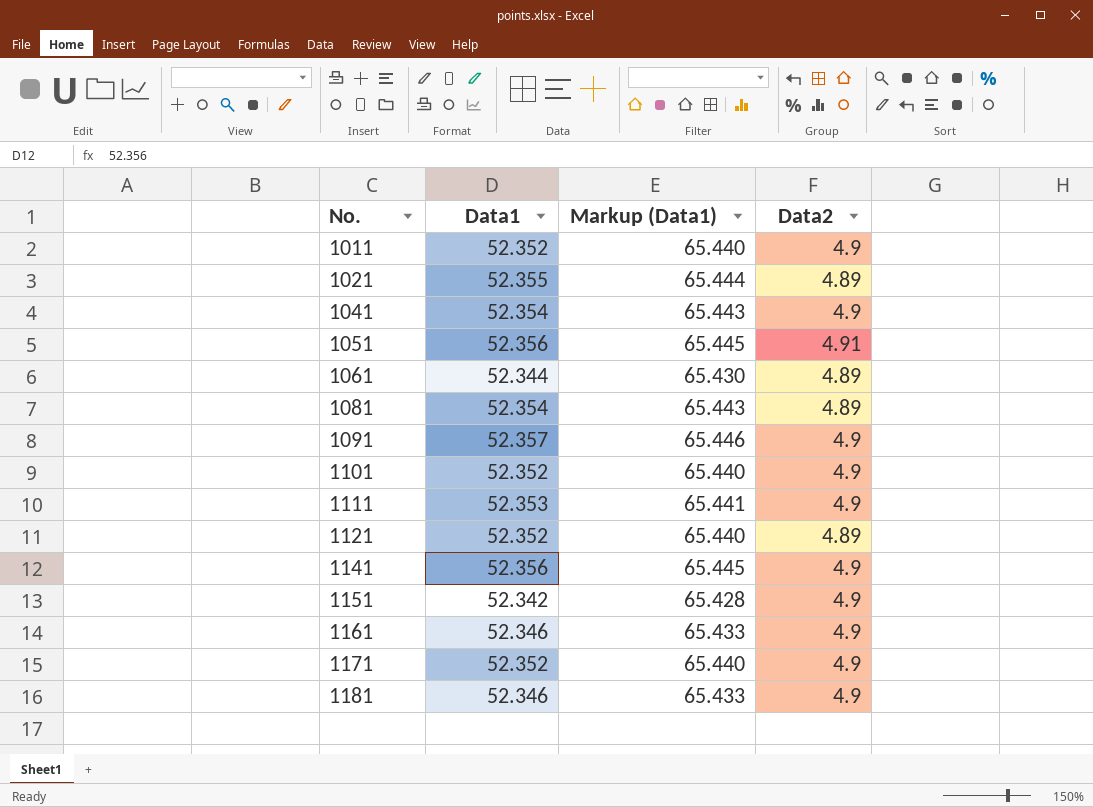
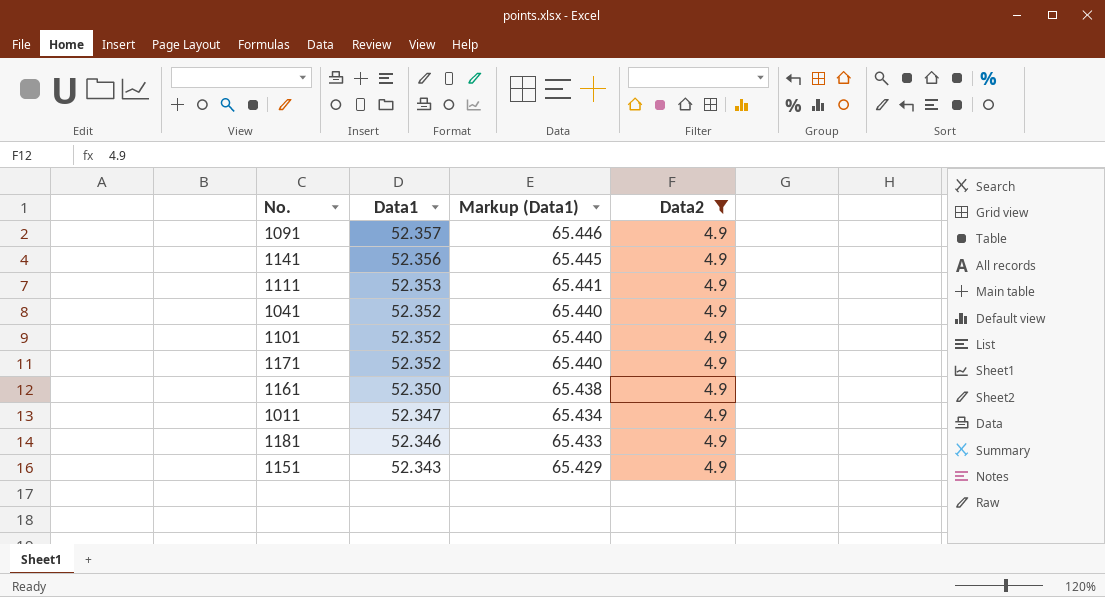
filter: none -> Data2 = 4.9
row order: No. ascending -> Data1 descending
1041 | Data1: 52.354 -> 52.352
1041 | Markup (Data1): 65.443 -> 65.440
1161 | Data1: 52.346 -> 52.350
1161 | Markup (Data1): 65.433 -> 65.438
1011 | Data1: 52.352 -> 52.347
1011 | Markup (Data1): 65.440 -> 65.434
1151 | Data1: 52.342 -> 52.343
1151 | Markup (Data1): 65.428 -> 65.429

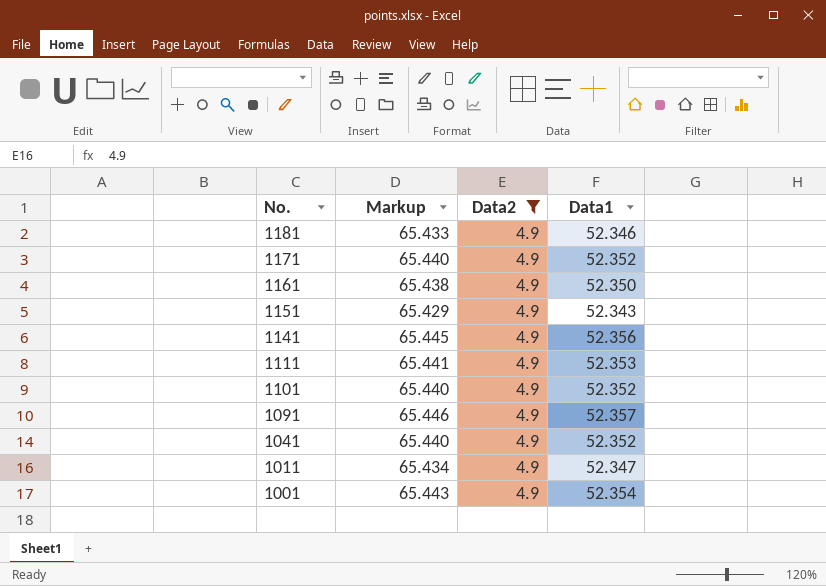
row order: Data1 descending -> No. descending
column name: Markup (Data1) -> Markup
column Data1 | position: 2 -> 4
row 1001: none -> 65.443 | 4.9 | 52.354

